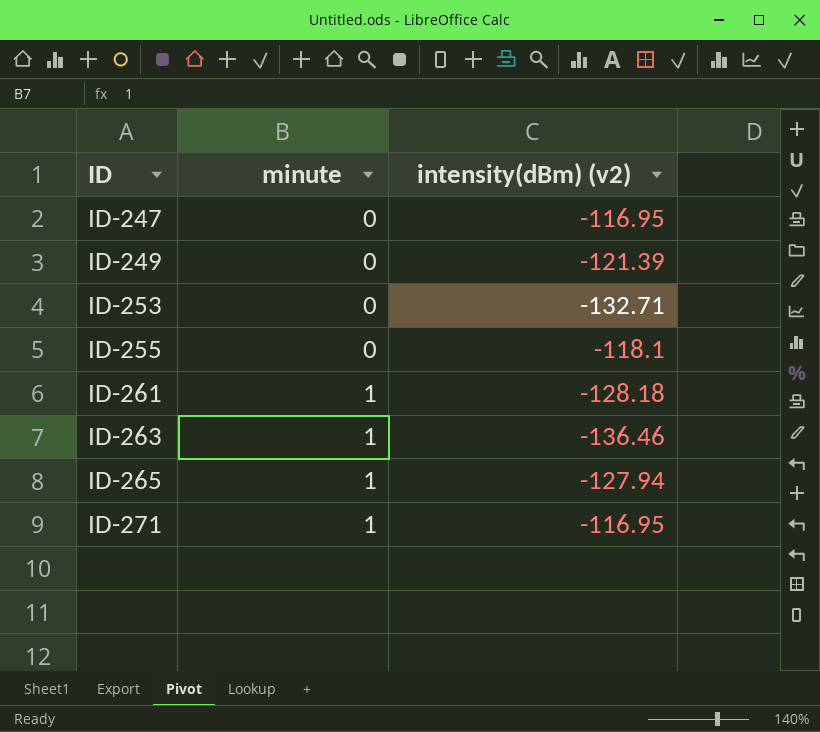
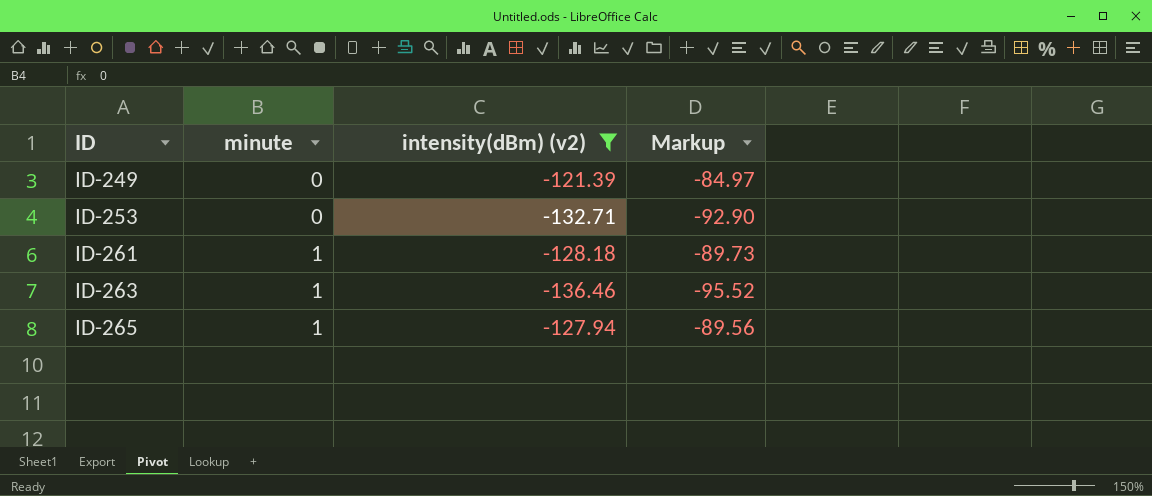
filter: none -> intensity(dBm) (v2) <= -121.39
column Markup | formula: none -> [intensity(dBm) (v2)] * 0.7

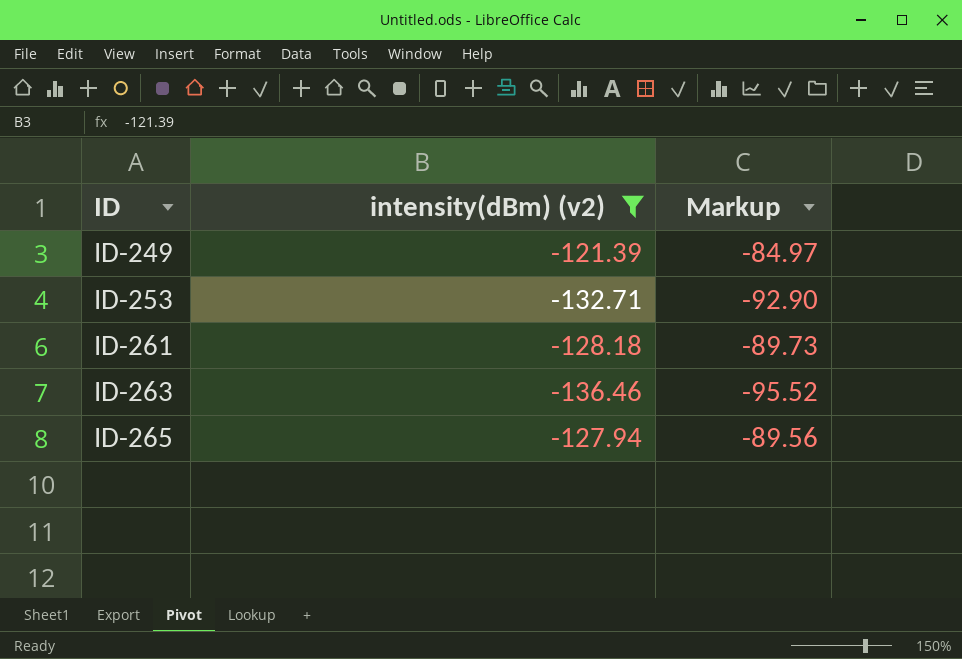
column minute | position: 2 -> none

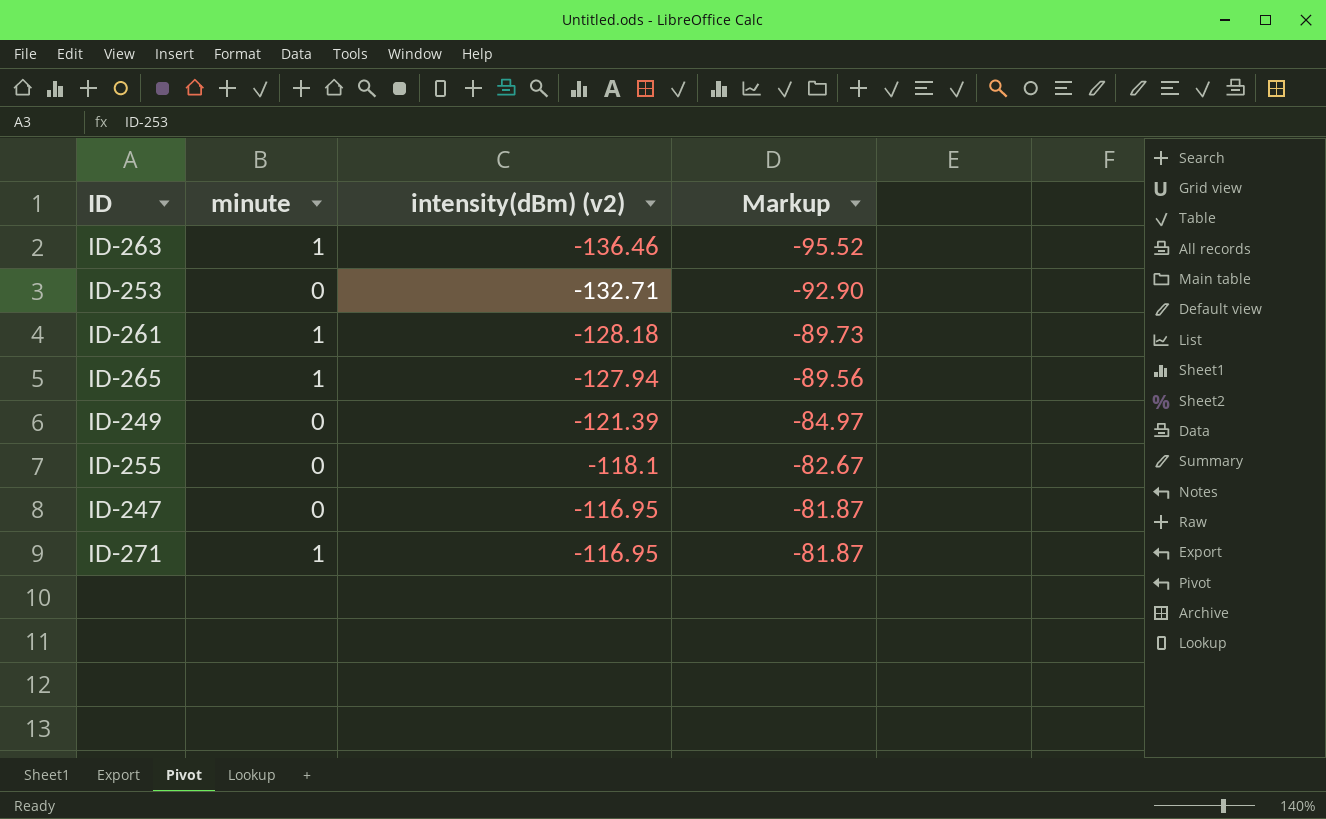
filter: intensity(dBm) (v2) <= -121.39 -> none
row order: ID ascending -> intensity(dBm) (v2) ascending
column minute | position: none -> 2

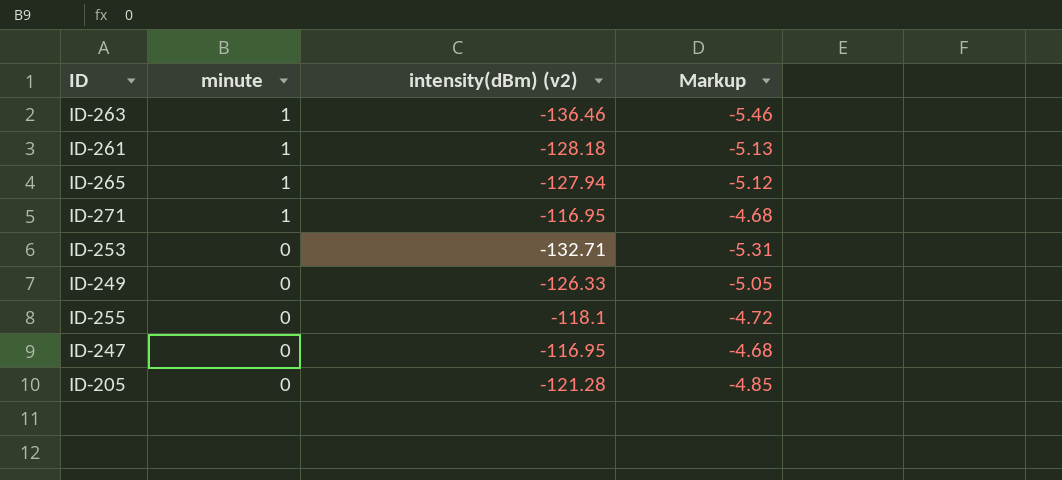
row order: intensity(dBm) (v2) ascending -> minute descending
column Markup | formula: [intensity(dBm) (v2)] * 0.7 -> [intensity(dBm) (v2)] * 0.04
ID-249 | intensity(dBm) (v2): -121.39 -> -126.33
row ID-205: none -> 0 | -121.28 | -4.85

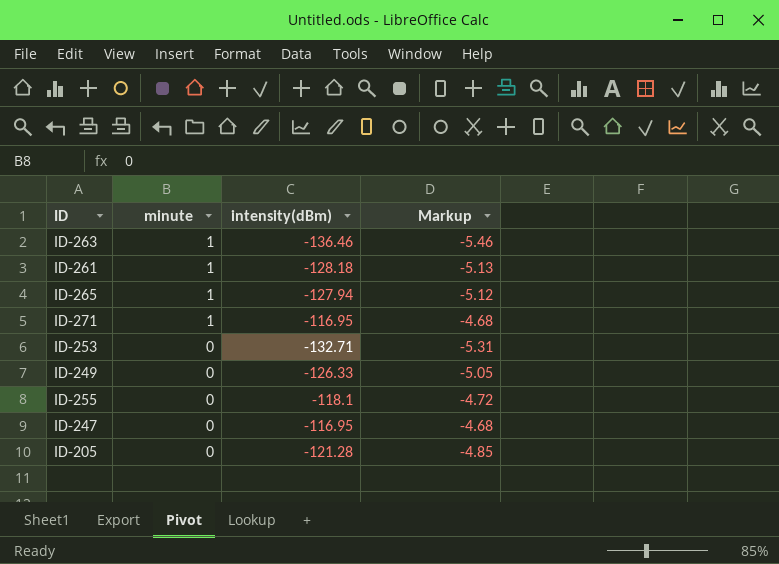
column name: intensity(dBm) (v2) -> intensity(dBm)

